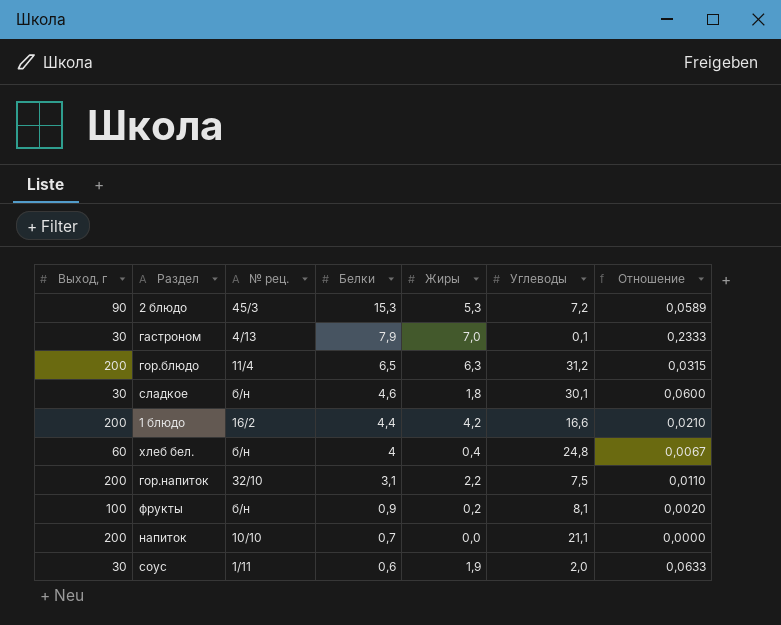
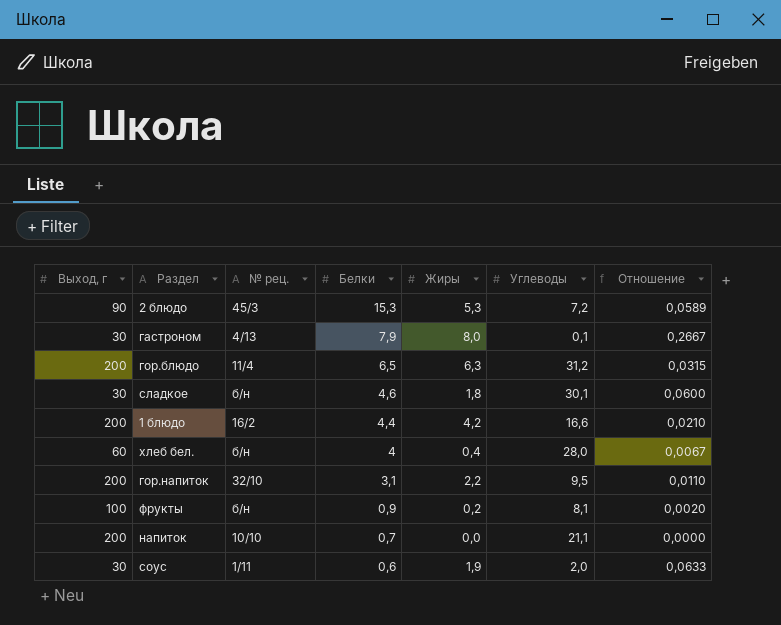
гастроном | Жиры: 7,0 -> 8,0
гастроном | Отношение: 0,2333 -> 0,2667
хлеб бел. | Углеводы: 24,8 -> 28,0
гор.напиток | Углеводы: 7,5 -> 9,5

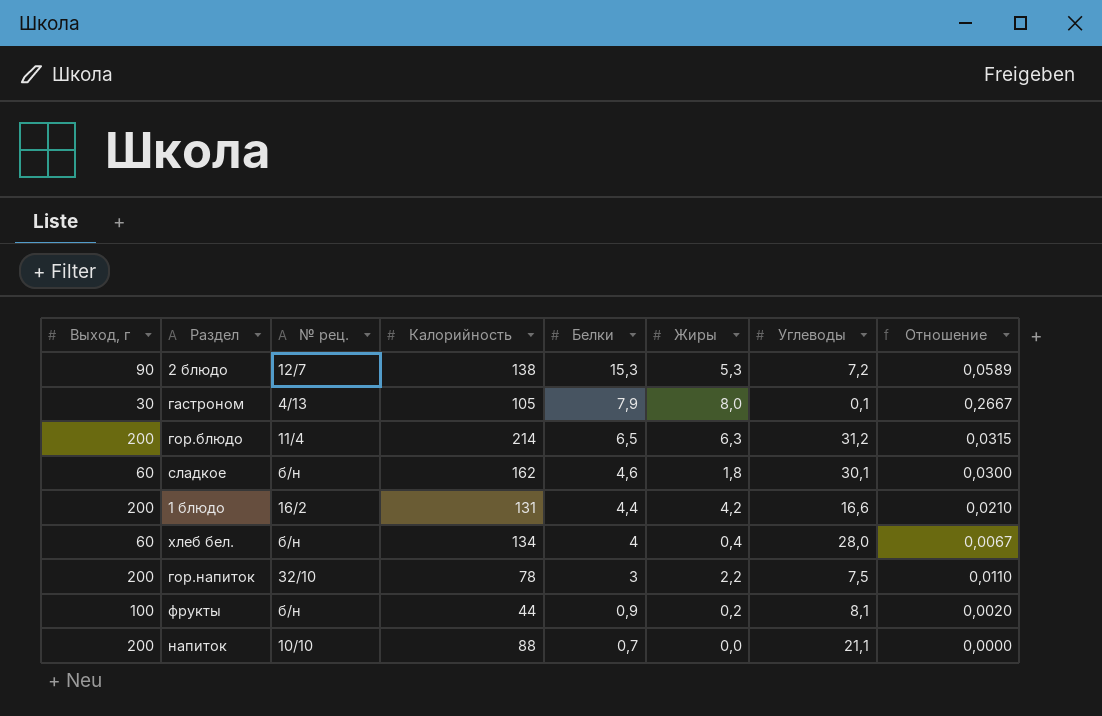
column Калорийность | position: none -> 4
row соус: 30 | 1/11 | 0,6 | 1,9 | 2,0 | 0,0633 -> none
2 блюдо | № рец.: 45/3 -> 12/7
сладкое | Выход, г: 30 -> 60
сладкое | Отношение: 0,0600 -> 0,0300
гор.напиток | Белки: 3,1 -> 3
гор.напиток | Углеводы: 9,5 -> 7,5

